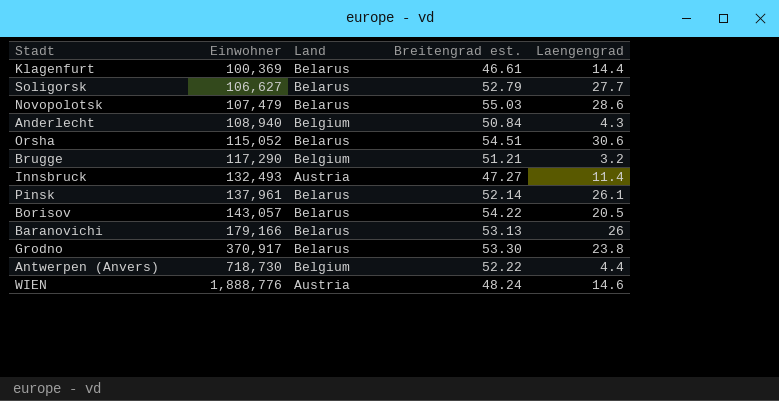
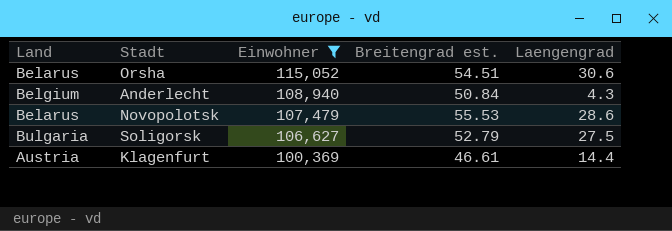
filter: none -> Einwohner <= 115,052
row order: Einwohner ascending -> Einwohner descending
column Land | position: 3 -> 1
Novopolotsk | Breitengrad est.: 55.03 -> 55.53
Soligorsk | Land: Belarus -> Bulgaria
Soligorsk | Laengengrad: 27.7 -> 27.5
Klagenfurt | Land: Belarus -> Austria

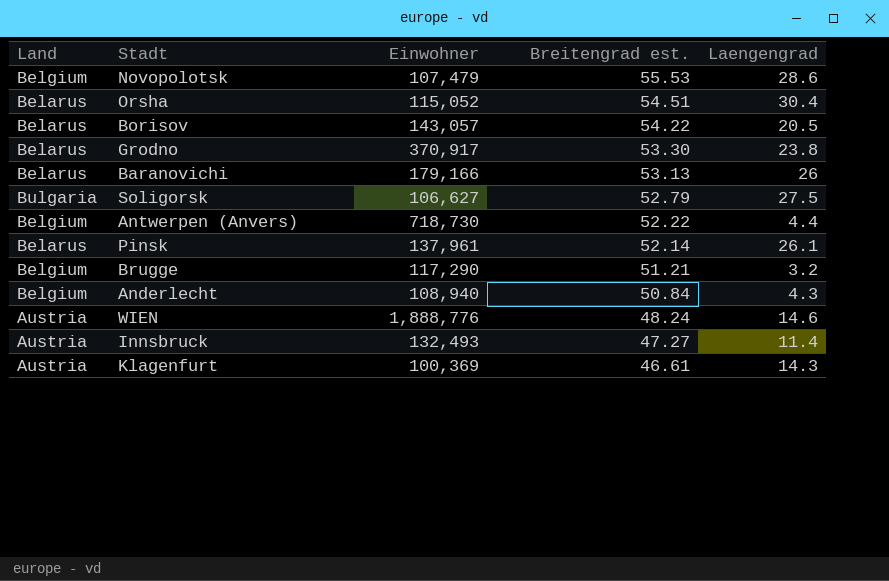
filter: Einwohner <= 115,052 -> none
row order: Einwohner descending -> Breitengrad est. descending
Novopolotsk | Land: Belarus -> Belgium
Orsha | Laengengrad: 30.6 -> 30.4
Klagenfurt | Laengengrad: 14.4 -> 14.3

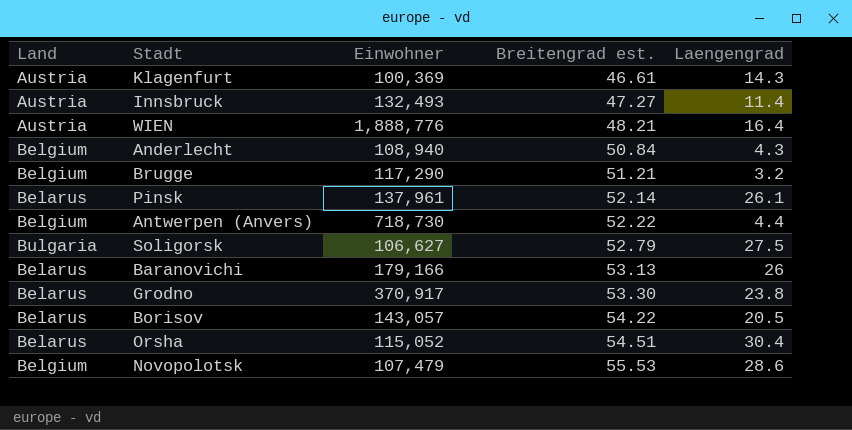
row order: Breitengrad est. descending -> Breitengrad est. ascending
WIEN | Breitengrad est.: 48.24 -> 48.21
WIEN | Laengengrad: 14.6 -> 16.4

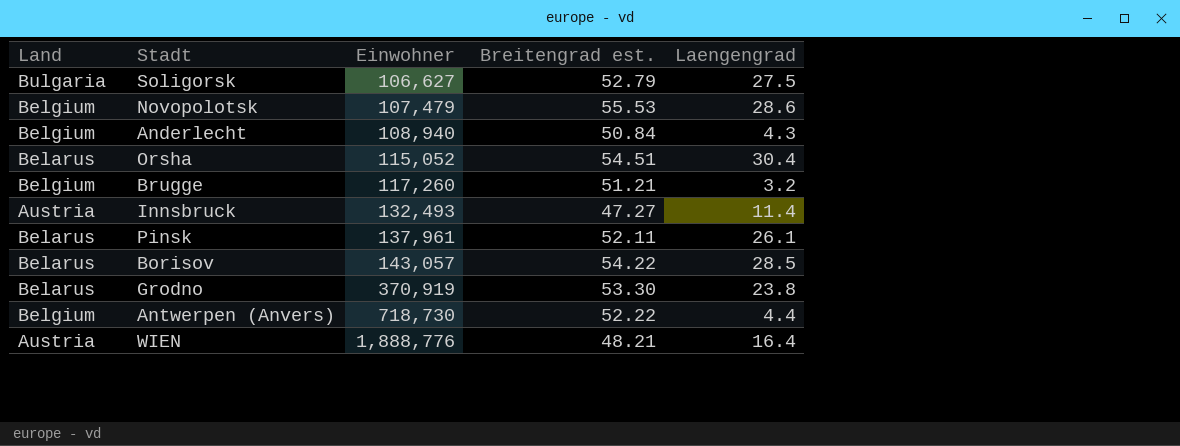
row order: Breitengrad est. ascending -> Einwohner ascending
row Klagenfurt: Austria | 100,369 | 46.61 | 14.3 -> none
row Baranovichi: Belarus | 179,166 | 53.13 | 26 -> none
Brugge | Einwohner: 117,290 -> 117,260
Pinsk | Breitengrad est.: 52.14 -> 52.11
Borisov | Laengengrad: 20.5 -> 28.5
Grodno | Einwohner: 370,917 -> 370,919

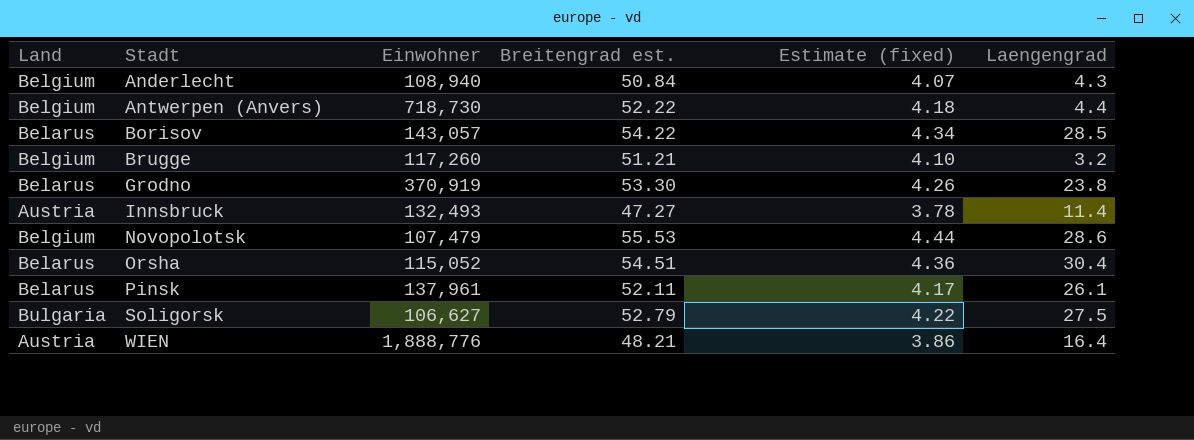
row order: Einwohner ascending -> Stadt ascending
column Estimate (fixed) | formula: none -> [Breitengrad est.] * 0.08

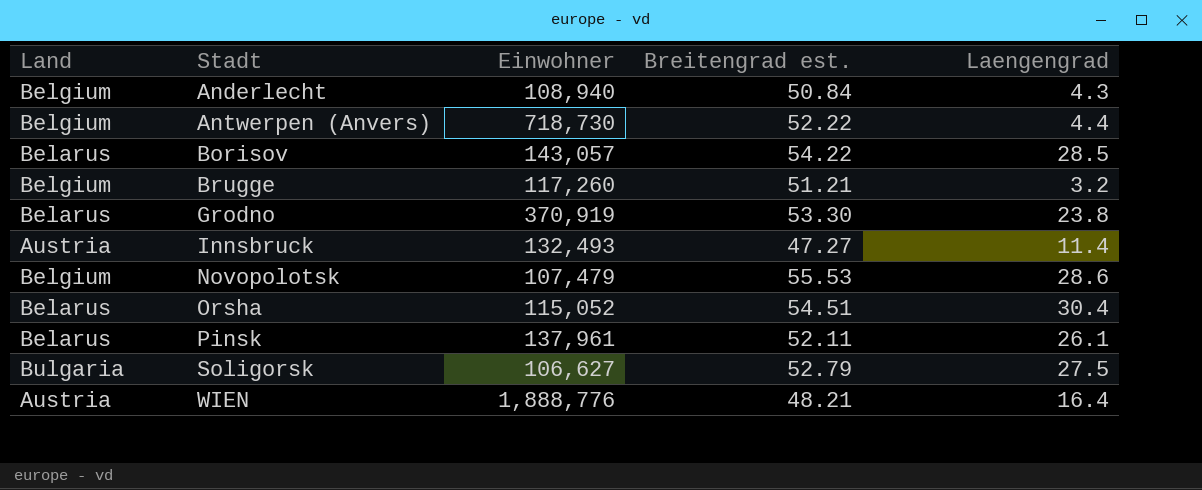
column Estimate (fixed) | formula: [Breitengrad est.] * 0.08 -> none

